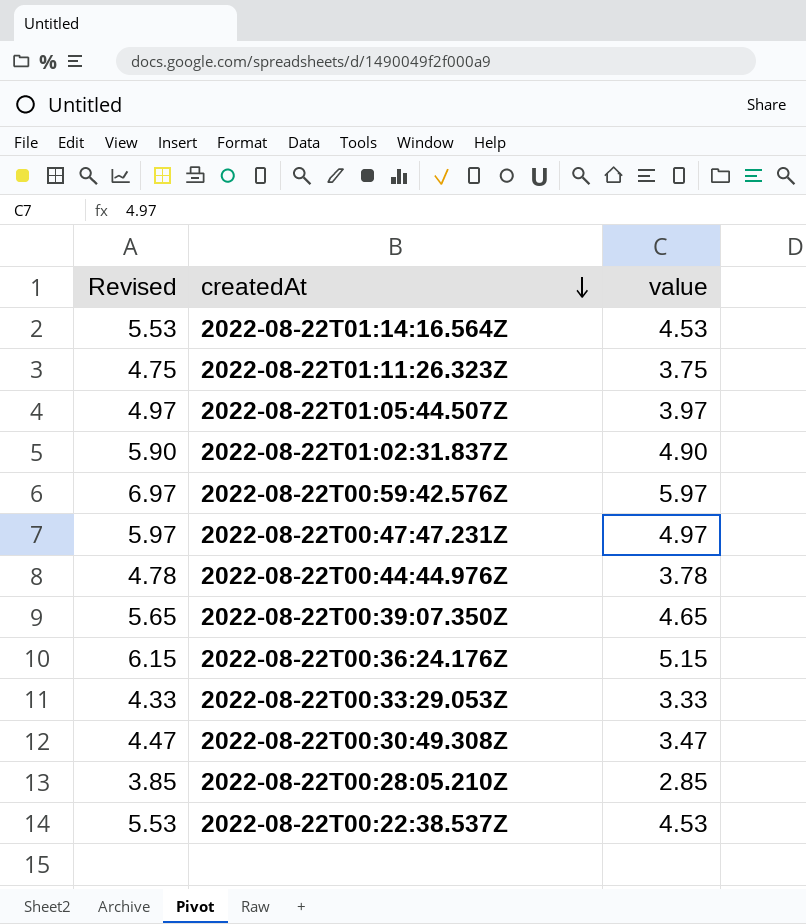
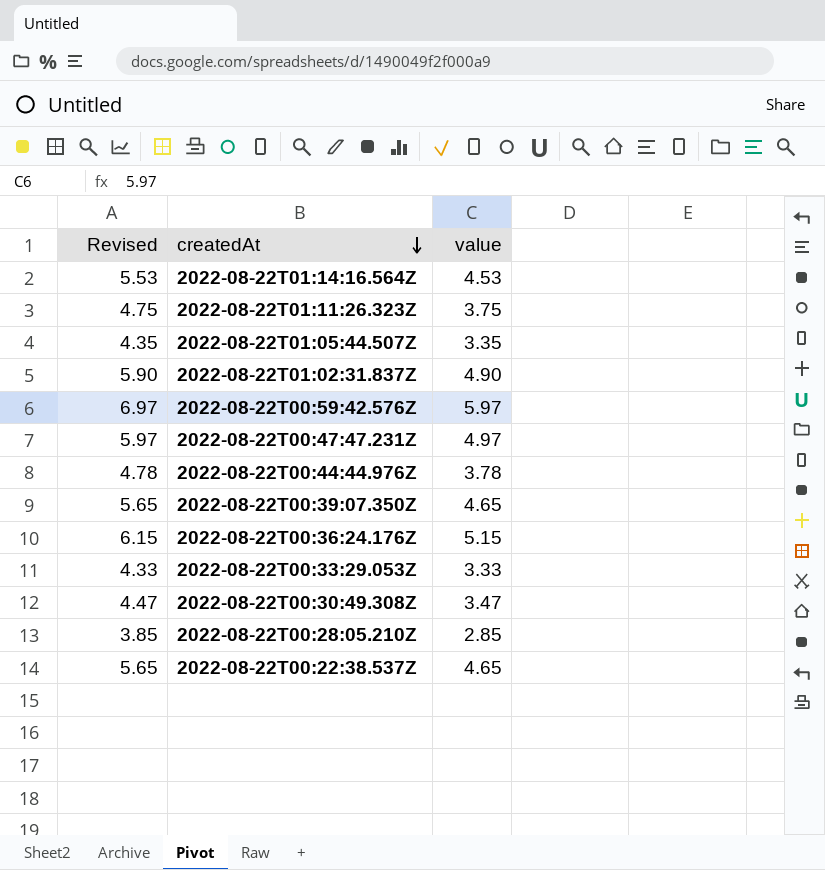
2022-08-22T01:05:44.507Z | Revised: 4.97 -> 4.35
2022-08-22T01:05:44.507Z | value: 3.97 -> 3.35
2022-08-22T00:22:38.537Z | Revised: 5.53 -> 5.65
2022-08-22T00:22:38.537Z | value: 4.53 -> 4.65

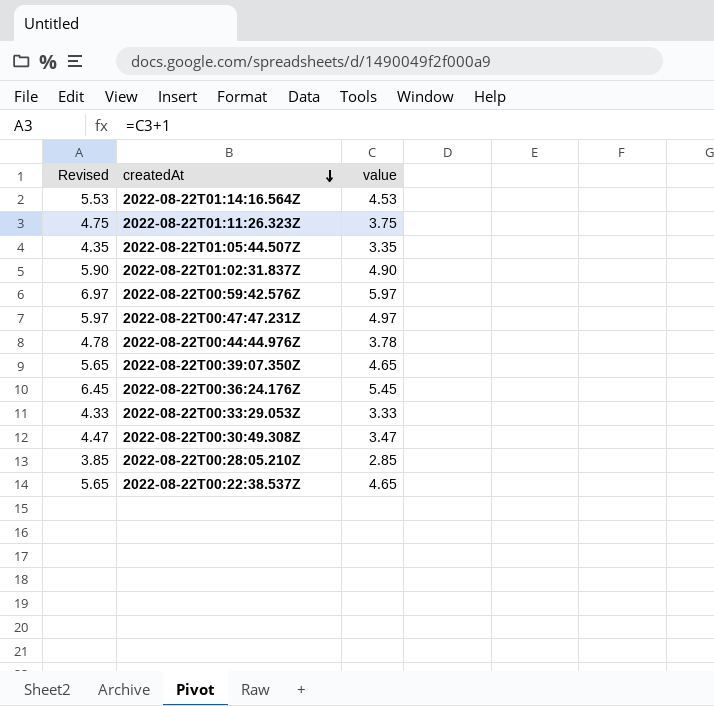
2022-08-22T00:36:24.176Z | Revised: 6.15 -> 6.45
2022-08-22T00:36:24.176Z | value: 5.15 -> 5.45

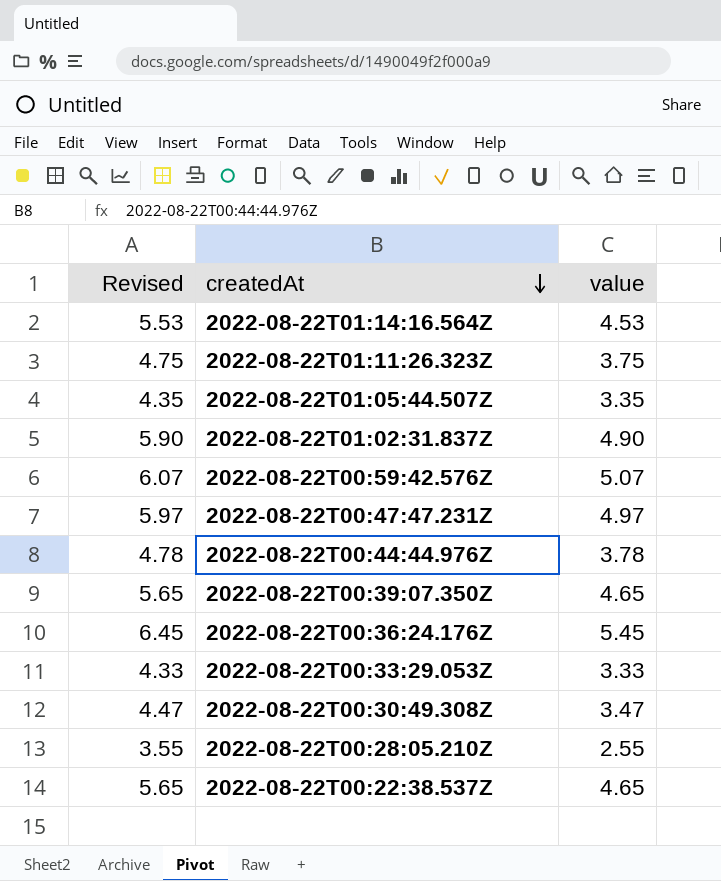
2022-08-22T00:59:42.576Z | Revised: 6.97 -> 6.07
2022-08-22T00:59:42.576Z | value: 5.97 -> 5.07
2022-08-22T00:28:05.210Z | Revised: 3.85 -> 3.55
2022-08-22T00:28:05.210Z | value: 2.85 -> 2.55

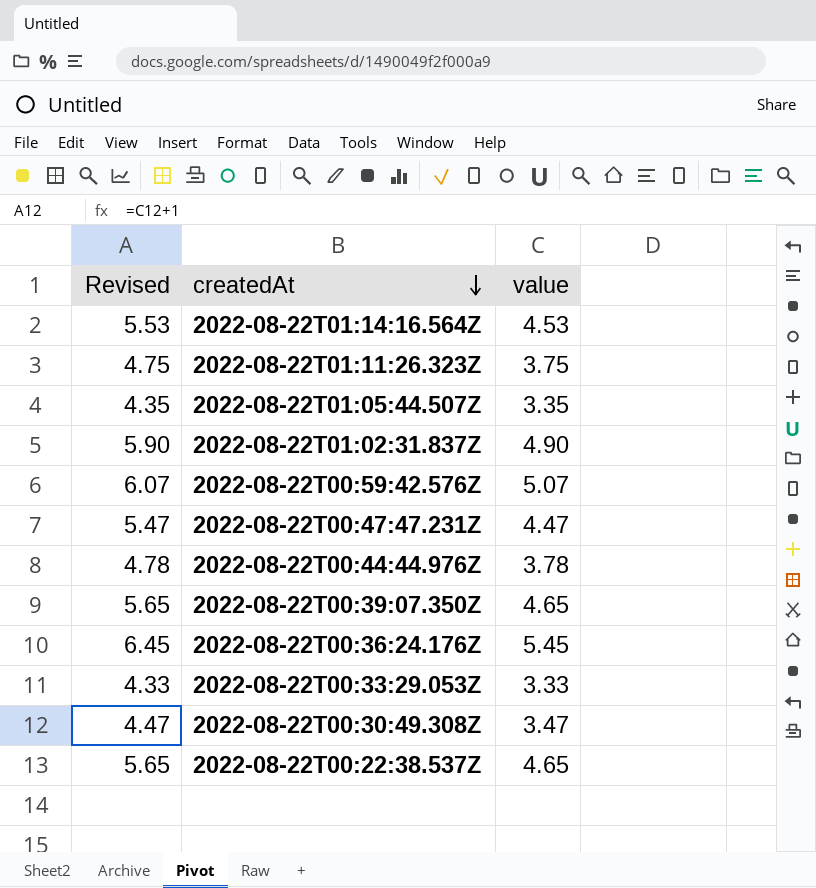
row 2022-08-22T00:28:05.210Z: 3.55 | 2.55 -> none
2022-08-22T00:47:47.231Z | Revised: 5.97 -> 5.47
2022-08-22T00:47:47.231Z | value: 4.97 -> 4.47

